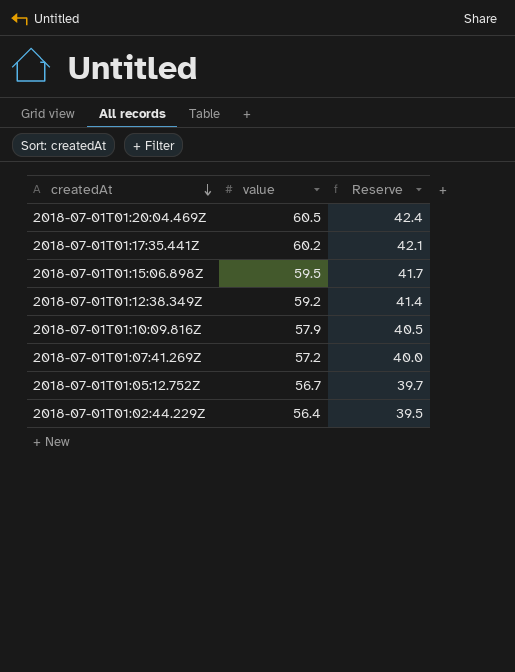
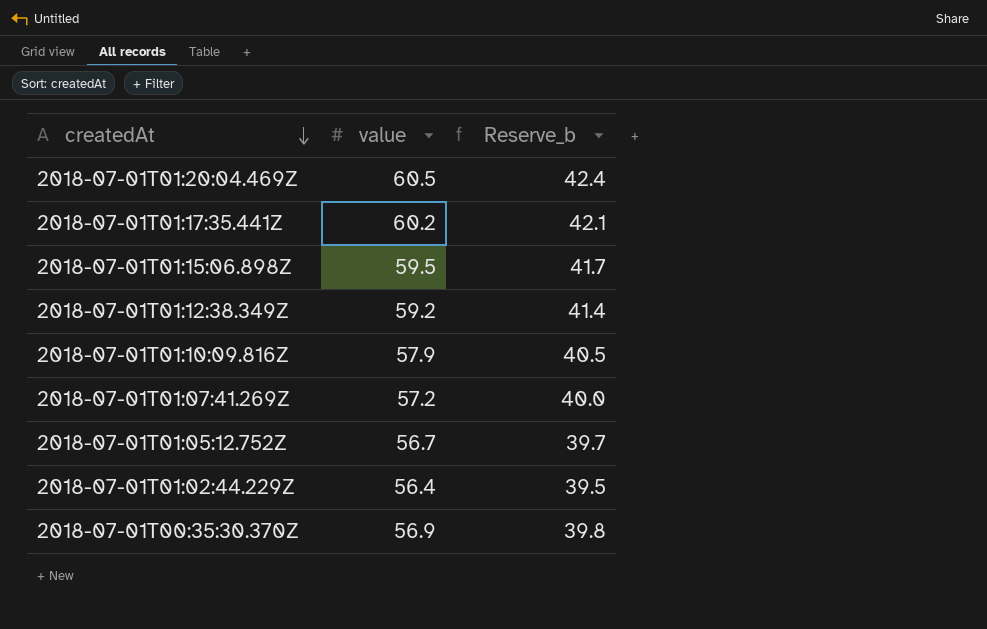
column name: Reserve -> Reserve_b
row 2018-07-01T00:35:30.370Z: none -> 56.9 | 39.8

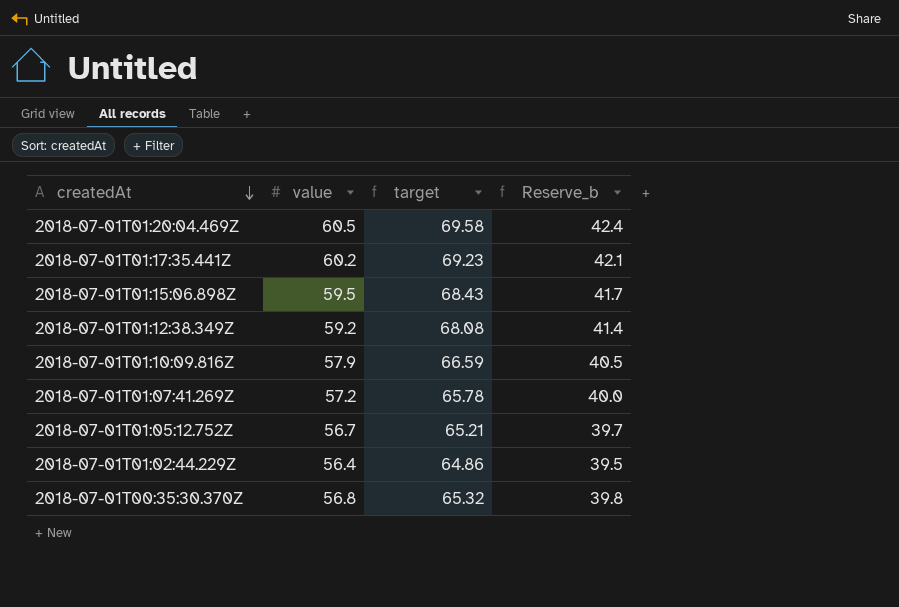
column target | formula: none -> [value] * 1.15
2018-07-01T00:35:30.370Z | value: 56.9 -> 56.8

